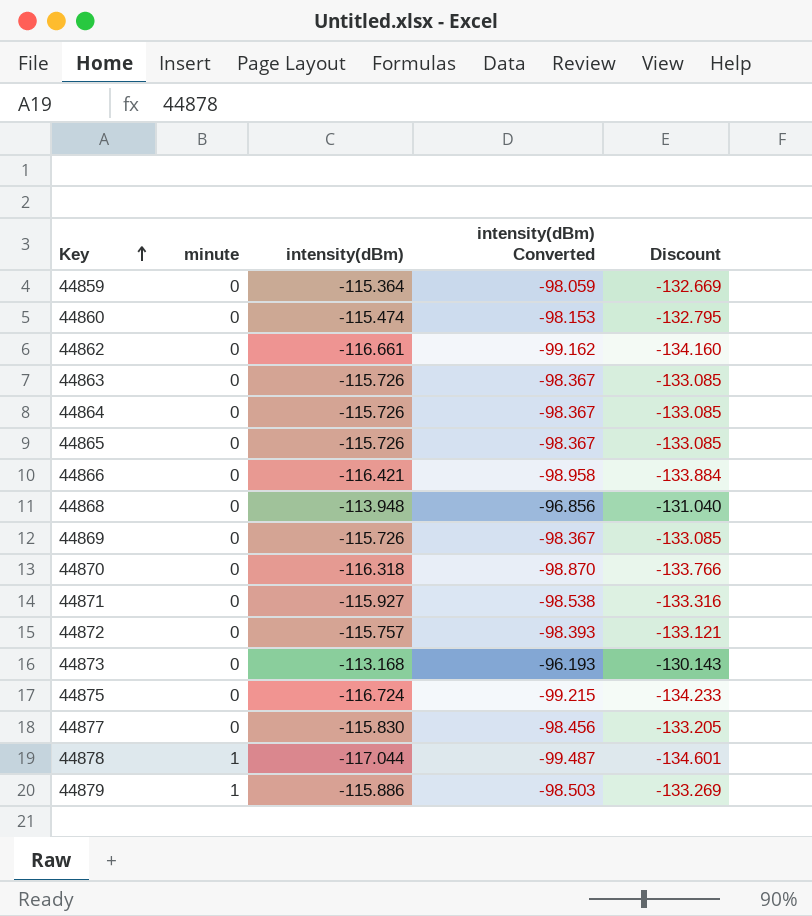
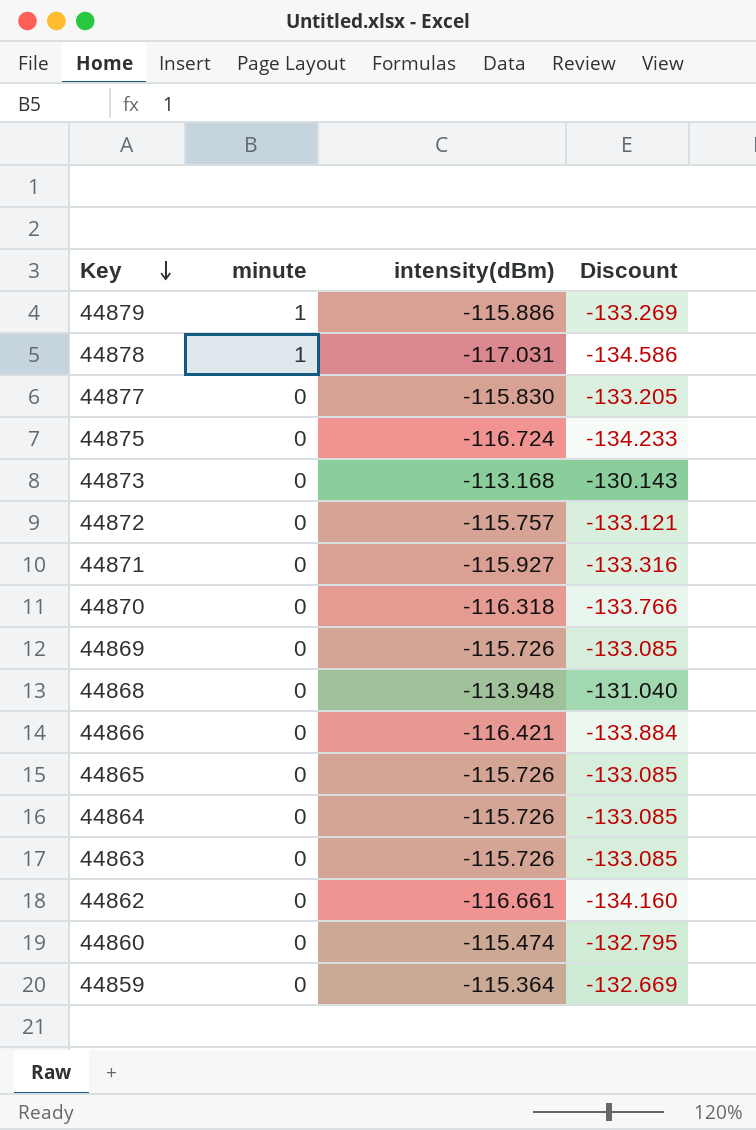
row order: Key ascending -> Key descending
column intensity(dBm) Converted | formula: [intensity(dBm)] * 0.85 -> none
44878 | intensity(dBm): -117.044 -> -117.031
44878 | Discount: -134.601 -> -134.586

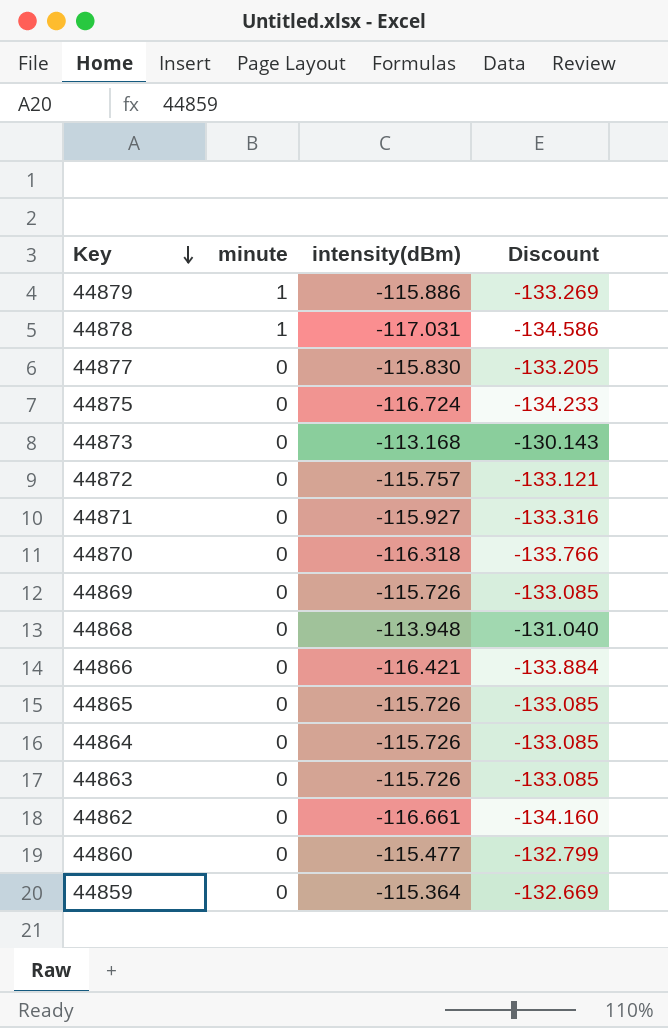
44860 | intensity(dBm): -115.474 -> -115.477
44860 | Discount: -132.795 -> -132.799

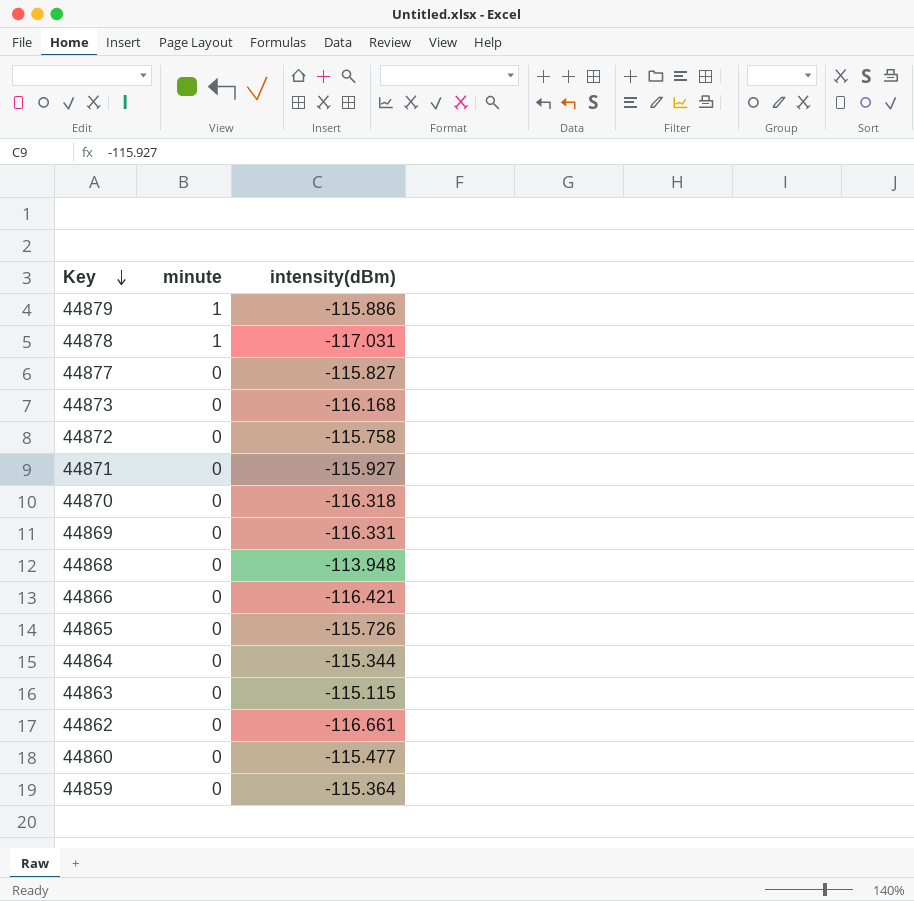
column Discount | formula: [intensity(dBm)] * 1.15 -> none
row 44875: 0 | -116.724 | -134.233 -> none
44877 | intensity(dBm): -115.830 -> -115.827
44873 | intensity(dBm): -113.168 -> -116.168
44872 | intensity(dBm): -115.757 -> -115.758
44869 | intensity(dBm): -115.726 -> -116.331
44864 | intensity(dBm): -115.726 -> -115.344
44863 | intensity(dBm): -115.726 -> -115.115

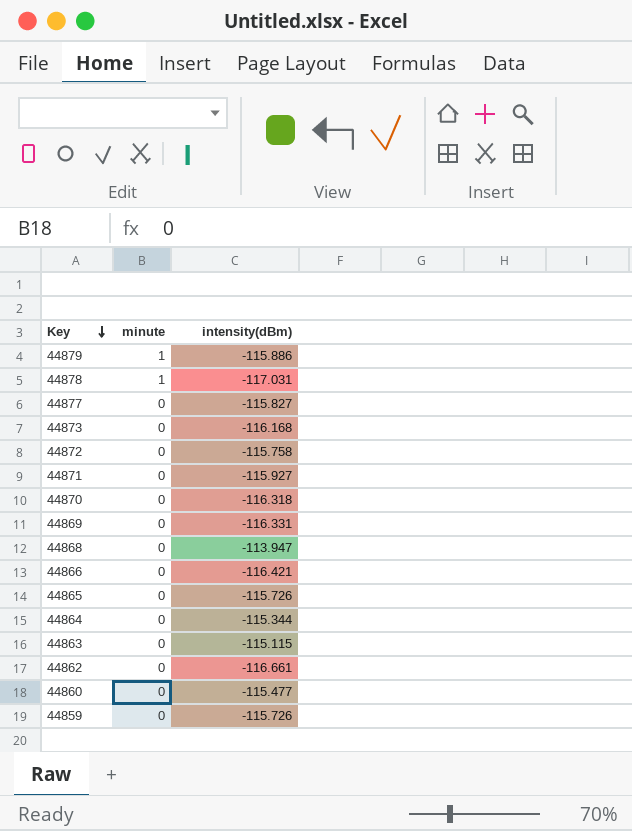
44868 | intensity(dBm): -113.948 -> -113.947
44859 | intensity(dBm): -115.364 -> -115.726

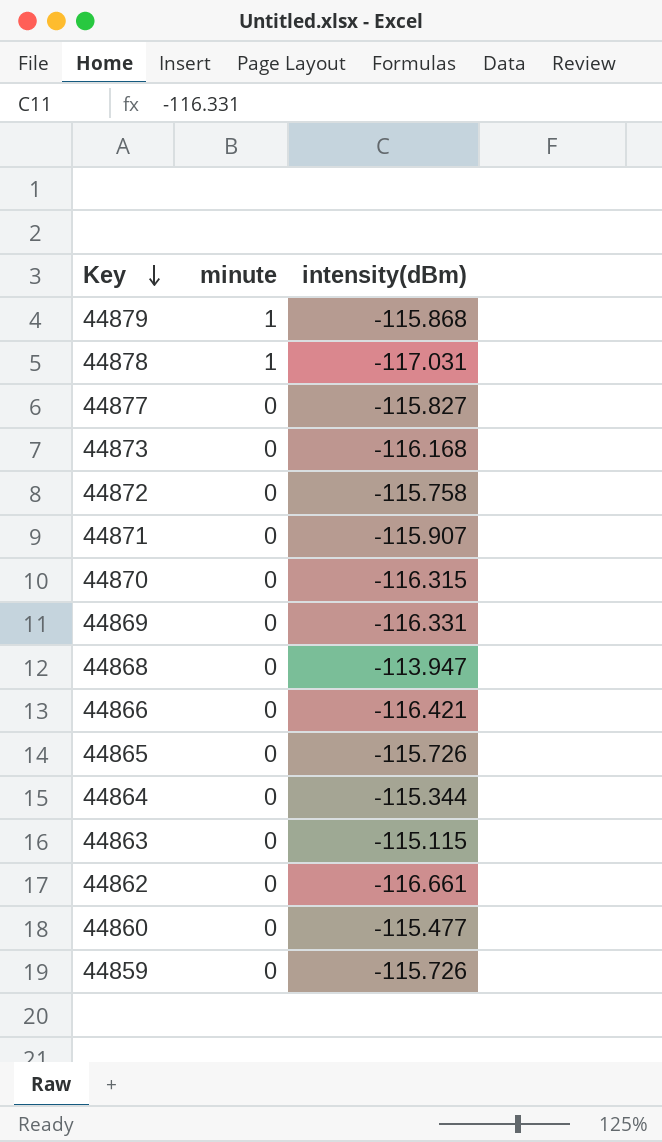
44879 | intensity(dBm): -115.886 -> -115.868
44871 | intensity(dBm): -115.927 -> -115.907
44870 | intensity(dBm): -116.318 -> -116.315

